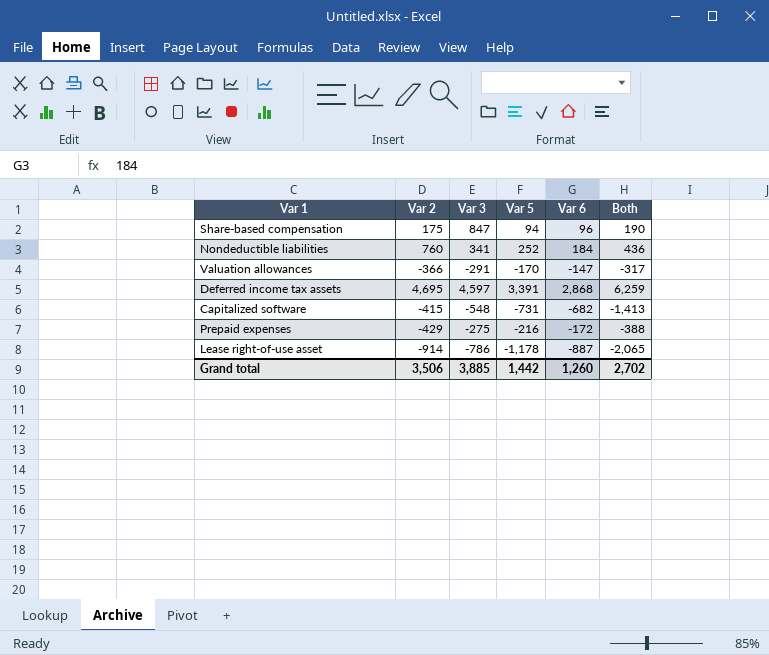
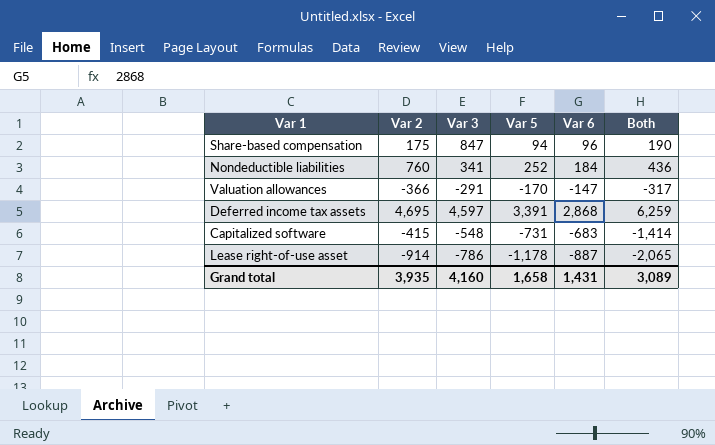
row Prepaid expenses: -429 | -275 | -216 | -172 | -388 -> none
Capitalized software | Var 6: -682 -> -683
Capitalized software | Both: -1,413 -> -1,414
Grand total | Var 2: 3,506 -> 3,935
Grand total | Var 3: 3,885 -> 4,160
Grand total | Var 5: 1,442 -> 1,658
Grand total | Var 6: 1,260 -> 1,431
Grand total | Both: 2,702 -> 3,089

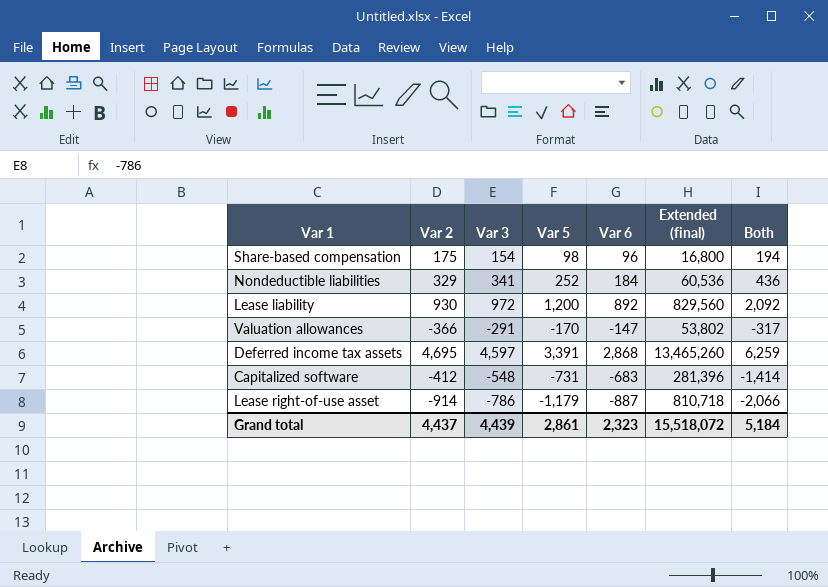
column Extended (final) | formula: none -> [Var 2] * [Var 6]
Share-based compensation | Var 3: 847 -> 154
Share-based compensation | Var 5: 94 -> 98
Share-based compensation | Both: 190 -> 194
Nondeductible liabilities | Var 2: 760 -> 329
row Lease liability: none -> 930 | 972 | 1,200 | 892 | 829,560 | 2,092
Capitalized software | Var 2: -415 -> -412
Lease right-of-use asset | Var 5: -1,178 -> -1,179
Lease right-of-use asset | Both: -2,065 -> -2,066
Grand total | Var 2: 3,935 -> 4,437
Grand total | Var 3: 4,160 -> 4,439
Grand total | Var 5: 1,658 -> 2,861
Grand total | Var 6: 1,431 -> 2,323
Grand total | Both: 3,089 -> 5,184

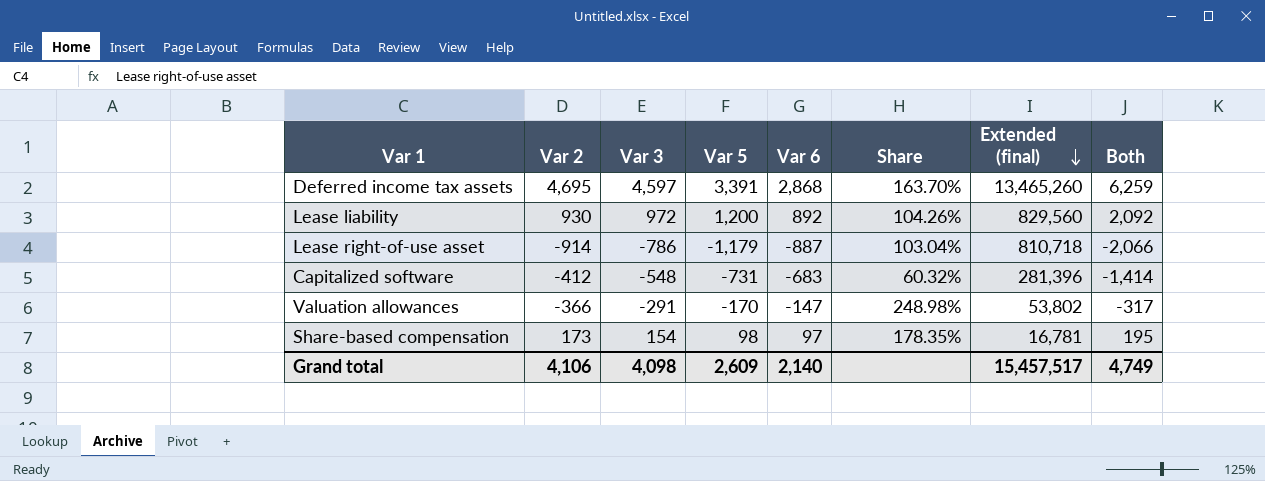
row order: none -> Extended (final) descending
column Share | formula: none -> [Var 2] / [Var 6]
row Nondeductible liabilities: 329 | 341 | 252 | 184 | 60,536 | 436 -> none
Share-based compensation | Var 2: 175 -> 173
Share-based compensation | Var 6: 96 -> 97
Share-based compensation | Extended (final): 16,800 -> 16,781
Share-based compensation | Both: 194 -> 195
Grand total | Var 2: 4,437 -> 4,106
Grand total | Var 3: 4,439 -> 4,098
Grand total | Var 5: 2,861 -> 2,609
Grand total | Var 6: 2,323 -> 2,140
Grand total | Extended (final): 15,518,072 -> 15,457,517
Grand total | Both: 5,184 -> 4,749

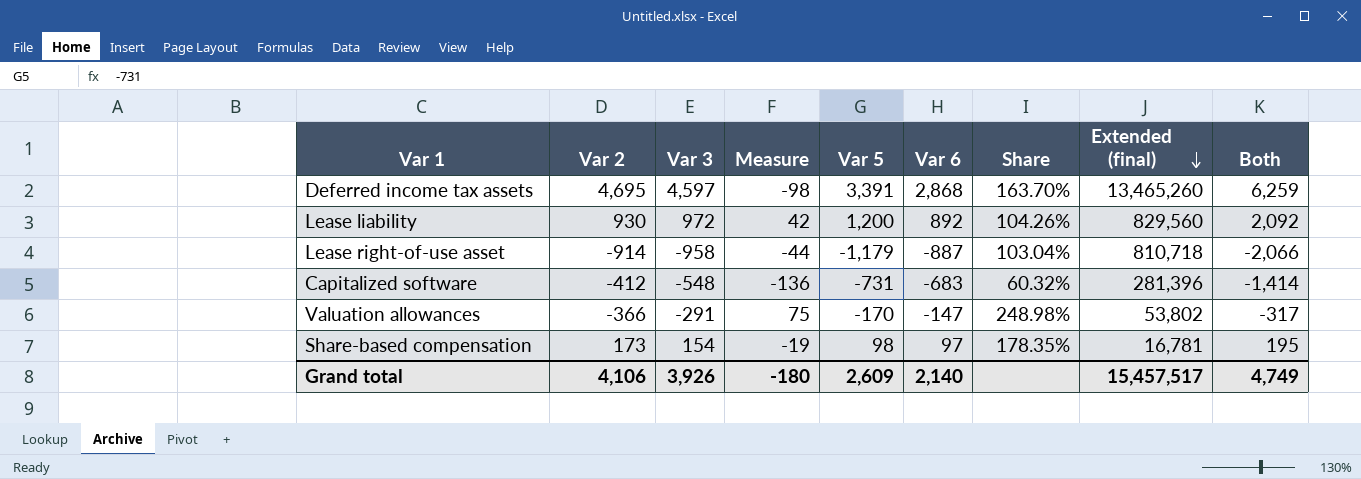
column Measure | formula: none -> [Var 3] - [Var 2]
Lease right-of-use asset | Var 3: -786 -> -958
Grand total | Var 3: 4,098 -> 3,926

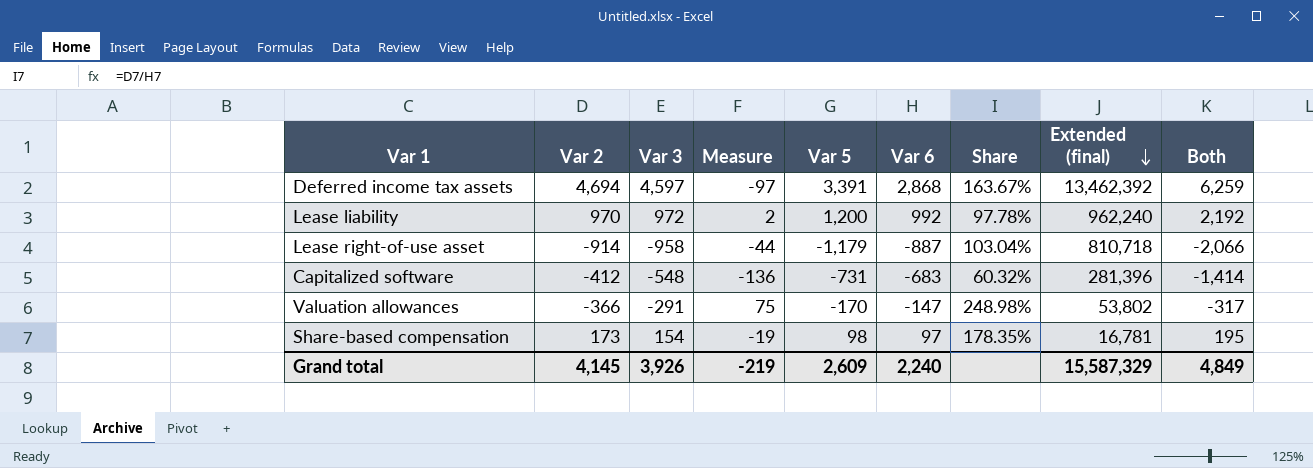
Deferred income tax assets | Var 2: 4,695 -> 4,694
Deferred income tax assets | Measure: -98 -> -97
Deferred income tax assets | Share: 163.70% -> 163.67%
Deferred income tax assets | Extended (final): 13,465,260 -> 13,462,392
Lease liability | Var 2: 930 -> 970
Lease liability | Measure: 42 -> 2
Lease liability | Var 6: 892 -> 992
Lease liability | Share: 104.26% -> 97.78%
Lease liability | Extended (final): 829,560 -> 962,240
Lease liability | Both: 2,092 -> 2,192
Grand total | Var 2: 4,106 -> 4,145
Grand total | Measure: -180 -> -219
Grand total | Var 6: 2,140 -> 2,240
Grand total | Extended (final): 15,457,517 -> 15,587,329
Grand total | Both: 4,749 -> 4,849

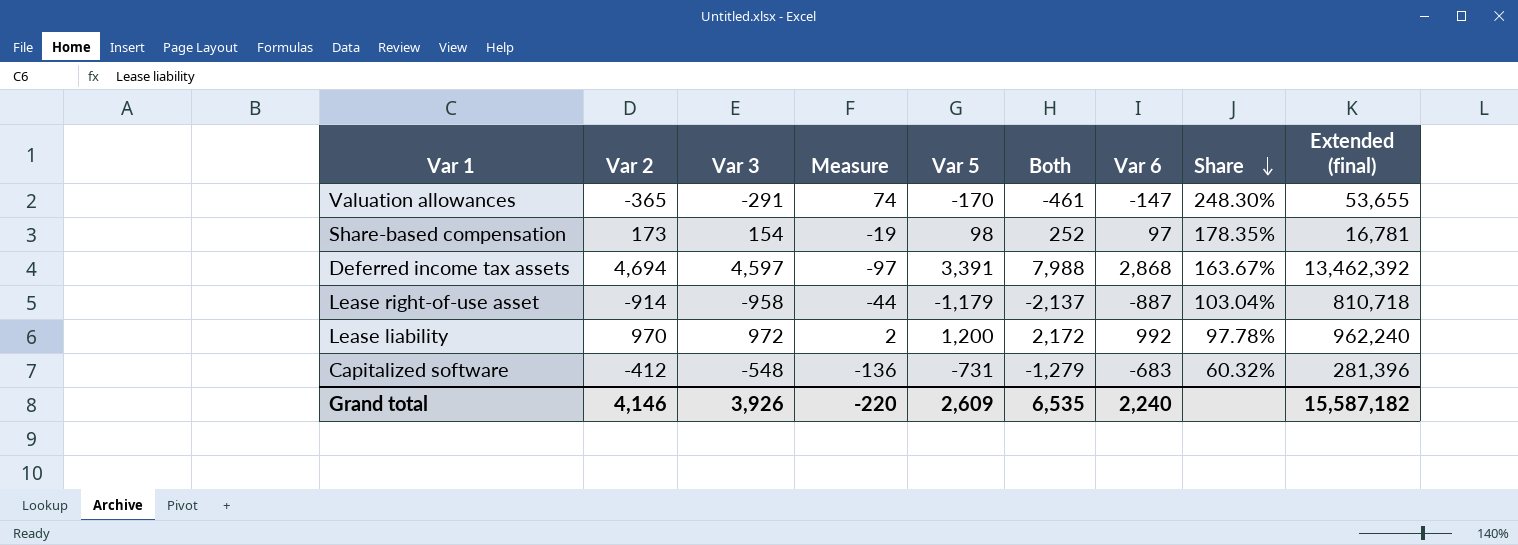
row order: Extended (final) descending -> Share descending
column Both | formula: [Var 5] + [Var 6] -> [Var 3] + [Var 5]
column Both | position: 9 -> 6
Valuation allowances | Var 2: -366 -> -365
Valuation allowances | Measure: 75 -> 74
Valuation allowances | Share: 248.98% -> 248.30%
Valuation allowances | Extended (final): 53,802 -> 53,655
Grand total | Var 2: 4,145 -> 4,146
Grand total | Measure: -219 -> -220
Grand total | Both: 4,849 -> 6,535
Grand total | Extended (final): 15,587,329 -> 15,587,182

